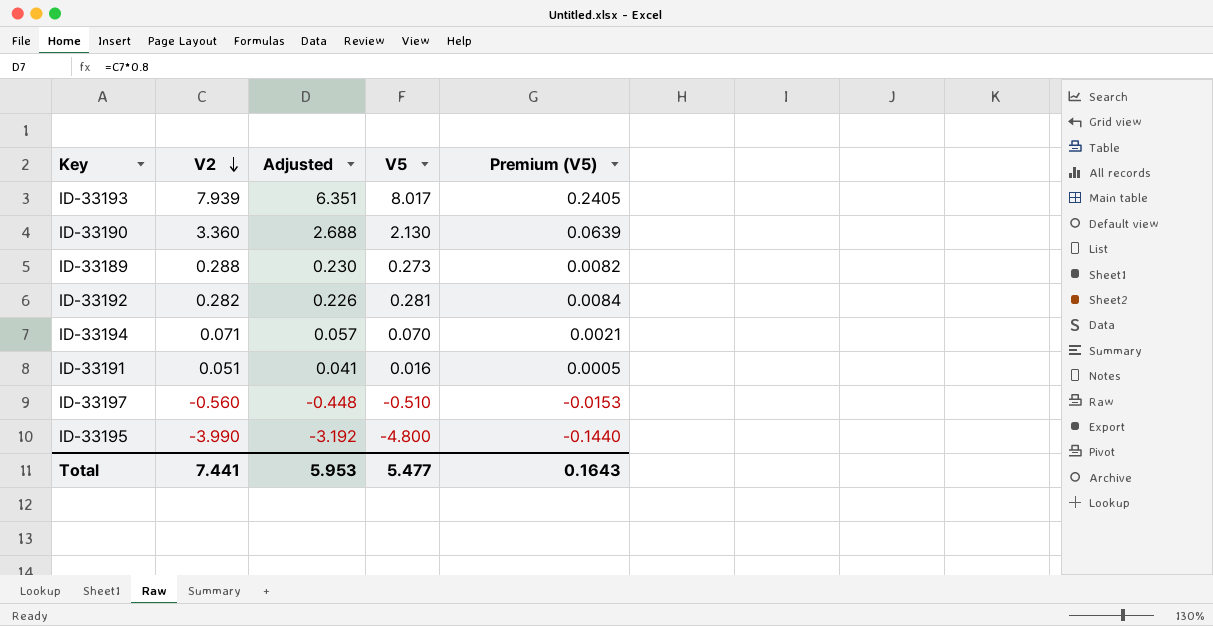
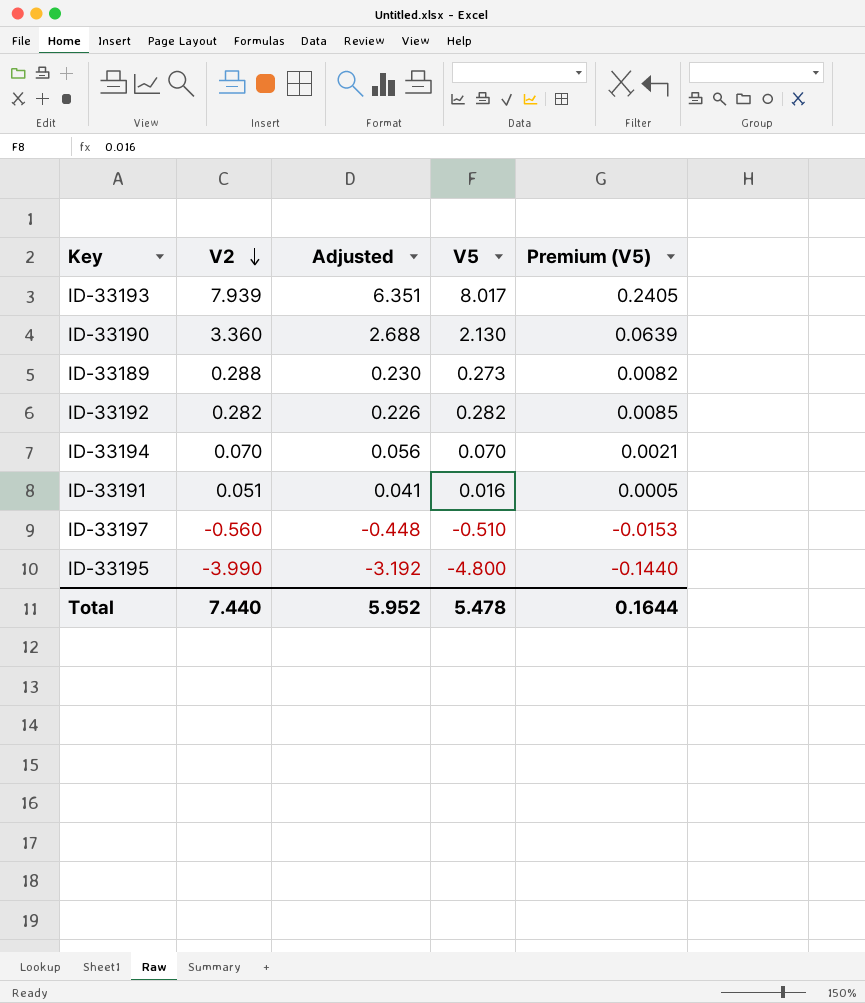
ID-33192 | V5: 0.281 -> 0.282
ID-33192 | Premium (V5): 0.0084 -> 0.0085
ID-33194 | V2: 0.071 -> 0.070
ID-33194 | Adjusted: 0.057 -> 0.056
Total | V2: 7.441 -> 7.440
Total | Adjusted: 5.953 -> 5.952
Total | V5: 5.477 -> 5.478
Total | Premium (V5): 0.1643 -> 0.1644

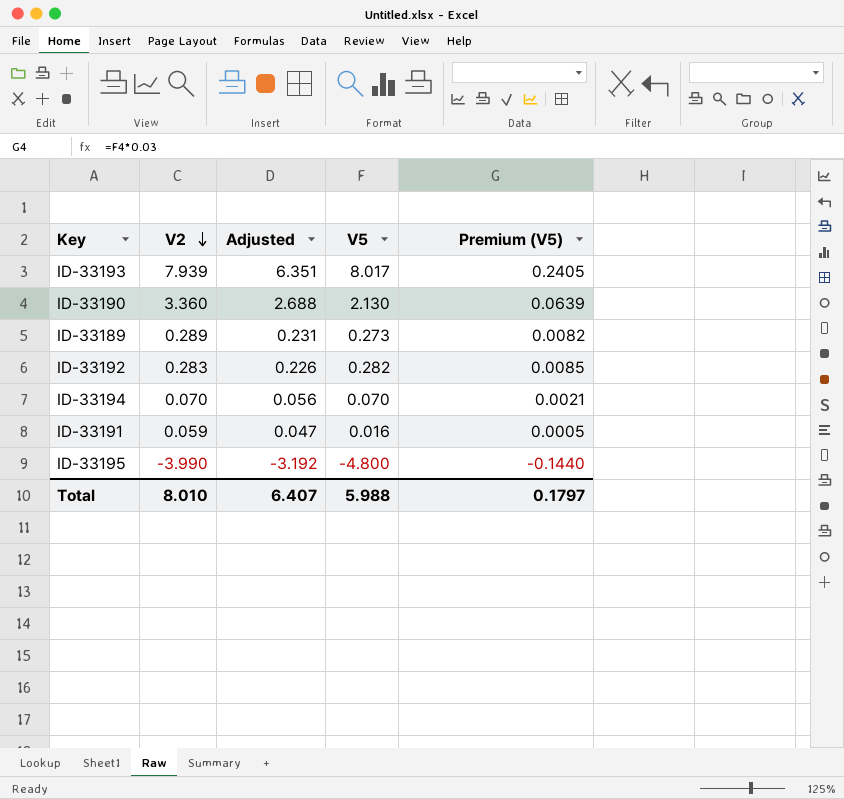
row ID-33197: -0.560 | -0.448 | -0.510 | -0.0153 -> none
ID-33189 | V2: 0.288 -> 0.289
ID-33189 | Adjusted: 0.230 -> 0.231
ID-33192 | V2: 0.282 -> 0.283
ID-33191 | V2: 0.051 -> 0.059
ID-33191 | Adjusted: 0.041 -> 0.047
Total | V2: 7.440 -> 8.010
Total | Adjusted: 5.952 -> 6.407
Total | V5: 5.478 -> 5.988
Total | Premium (V5): 0.1644 -> 0.1797

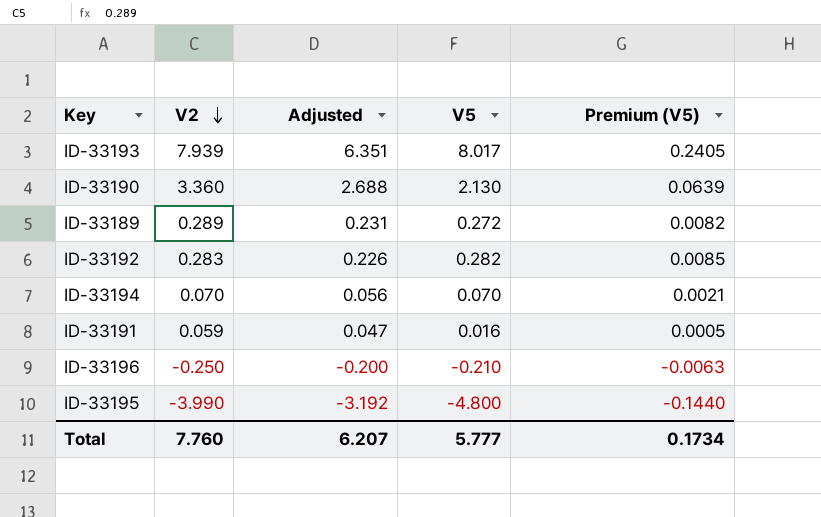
ID-33189 | V5: 0.273 -> 0.272
row ID-33196: none -> -0.250 | -0.200 | -0.210 | -0.0063
Total | V2: 8.010 -> 7.760
Total | Adjusted: 6.407 -> 6.207
Total | V5: 5.988 -> 5.777
Total | Premium (V5): 0.1797 -> 0.1734

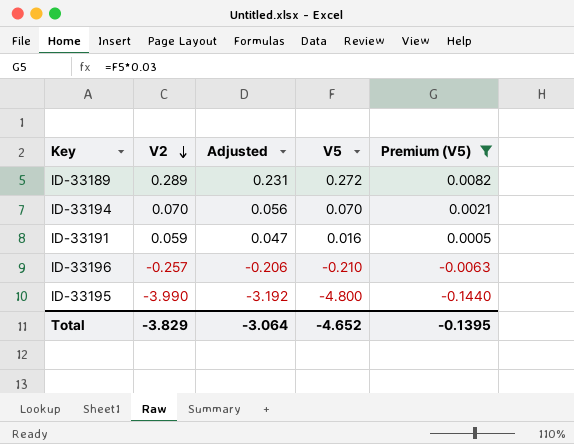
filter: none -> Premium (V5) <= 0.0082
ID-33196 | V2: -0.250 -> -0.257
ID-33196 | Adjusted: -0.200 -> -0.206
Total | V2: 7.760 -> -3.829
Total | Adjusted: 6.207 -> -3.064
Total | V5: 5.777 -> -4.652
Total | Premium (V5): 0.1734 -> -0.1395

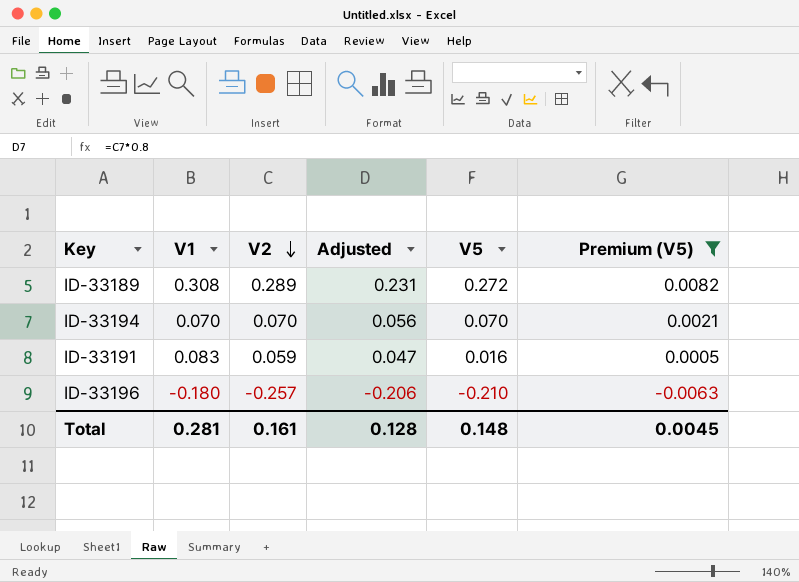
column V1 | position: none -> 2
row ID-33195: -3.990 | -3.192 | -4.800 | -0.1440 -> none
Total | V2: -3.829 -> 0.161
Total | Adjusted: -3.064 -> 0.128
Total | V5: -4.652 -> 0.148
Total | Premium (V5): -0.1395 -> 0.0045

